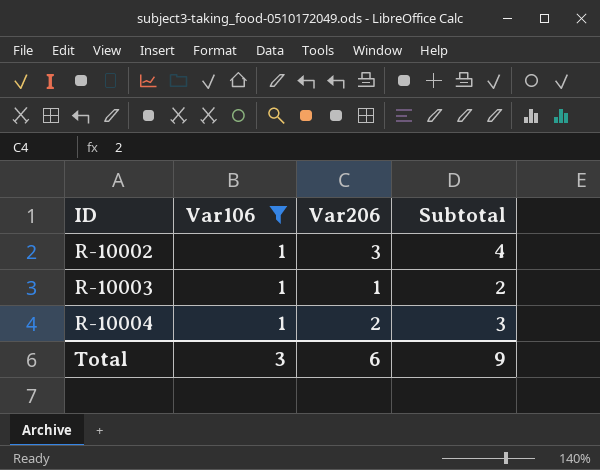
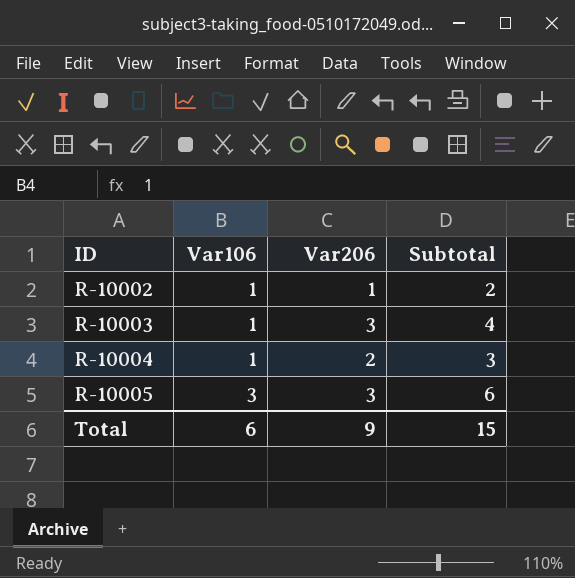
filter: Var106 = 1 -> none
R-10002 | Var206: 3 -> 1
R-10002 | Subtotal: 4 -> 2
R-10003 | Var206: 1 -> 3
R-10003 | Subtotal: 2 -> 4
Total | Var106: 3 -> 6
Total | Var206: 6 -> 9
Total | Subtotal: 9 -> 15

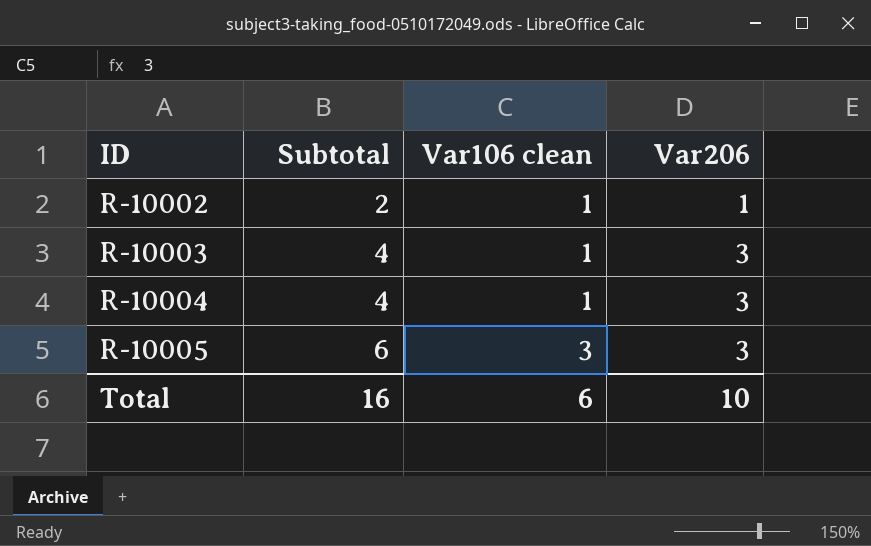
column Subtotal | position: 4 -> 2
column name: Var106 -> Var106 clean
R-10004 | Subtotal: 3 -> 4
R-10004 | Var206: 2 -> 3
Total | Subtotal: 15 -> 16
Total | Var206: 9 -> 10

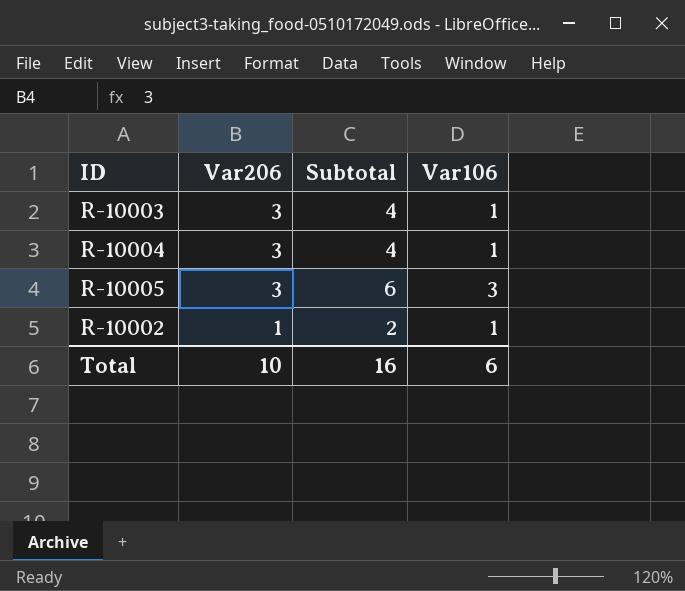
row order: ID ascending -> Var206 descending
column Var206 | position: 4 -> 2
column name: Var106 clean -> Var106

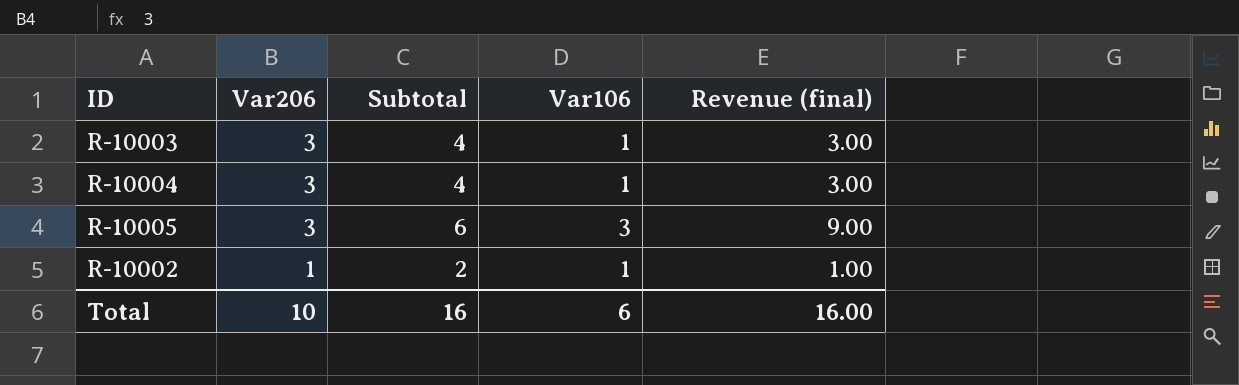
column Revenue (final) | formula: none -> [Var206] * [Var106]

